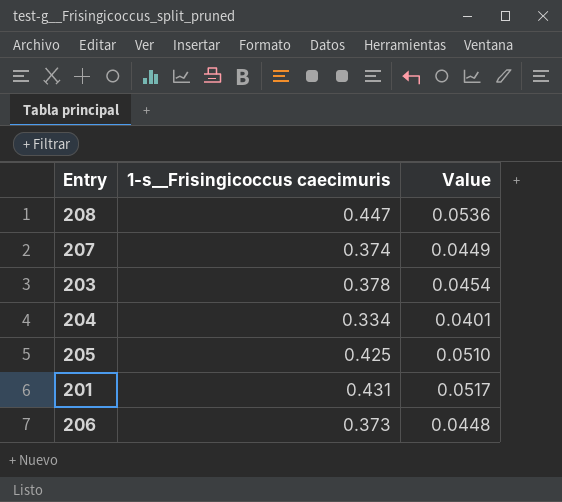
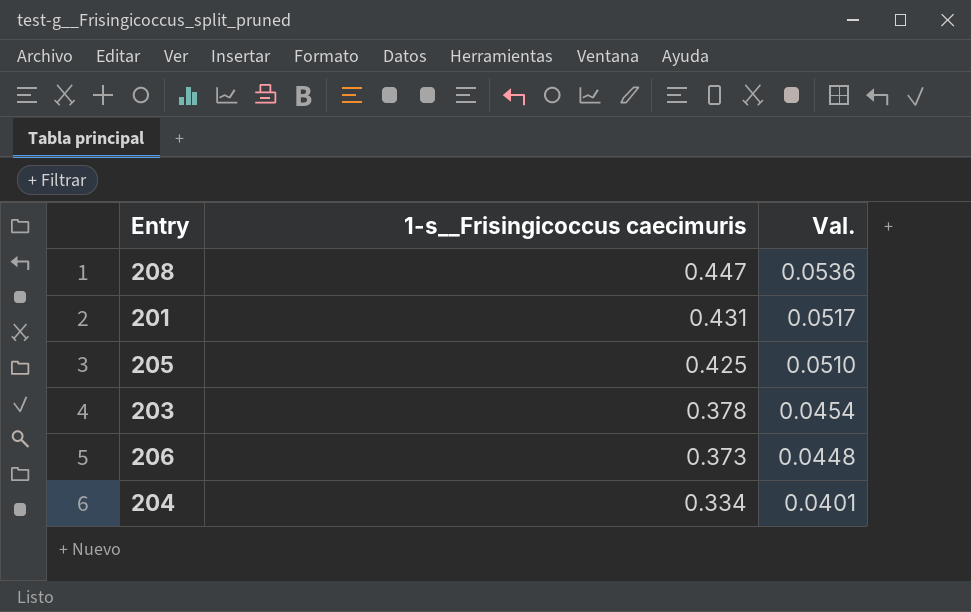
row order: none -> 1-s__Frisingicoccus caecimuris descending
column name: Value -> Val.
row 207: 0.374 | 0.0449 -> none

